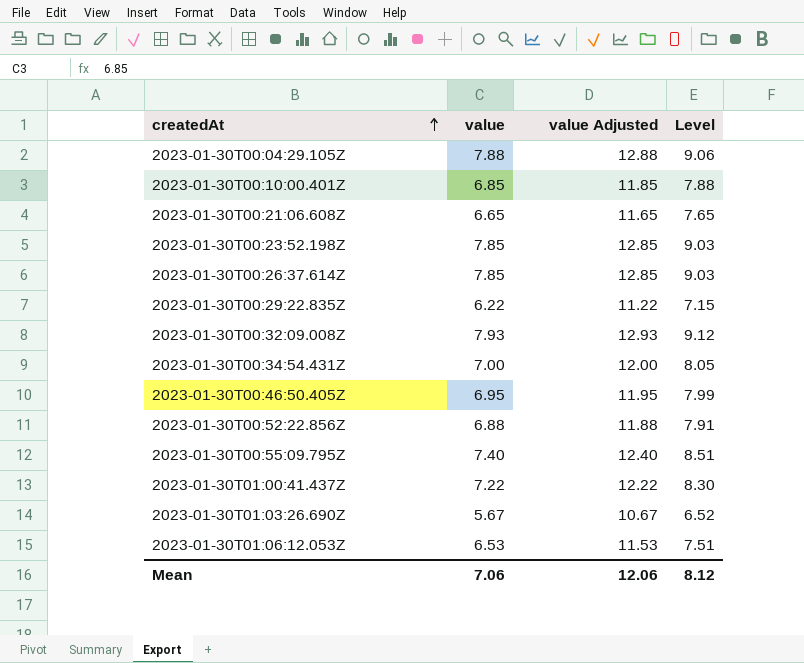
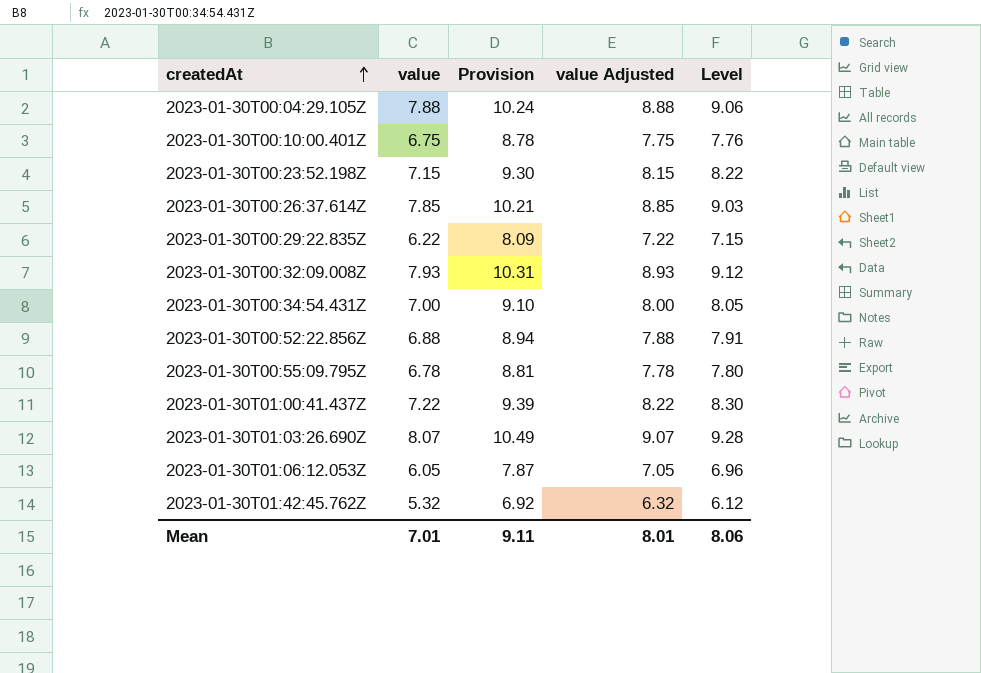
column Provision | formula: none -> [value] * 1.3
column value Adjusted | formula: [value] + 5 -> [value] + 1
row 2023-01-30T00:21:06.608Z: 6.65 | 11.65 | 7.65 -> none
row 2023-01-30T00:46:50.405Z: 6.95 | 11.95 | 7.99 -> none
2023-01-30T00:10:00.401Z | value: 6.85 -> 6.75
2023-01-30T00:10:00.401Z | Level: 7.88 -> 7.76
2023-01-30T00:23:52.198Z | value: 7.85 -> 7.15
2023-01-30T00:23:52.198Z | Level: 9.03 -> 8.22
2023-01-30T00:55:09.795Z | value: 7.40 -> 6.78
2023-01-30T00:55:09.795Z | Level: 8.51 -> 7.80
2023-01-30T01:03:26.690Z | value: 5.67 -> 8.07
2023-01-30T01:03:26.690Z | Level: 6.52 -> 9.28
2023-01-30T01:06:12.053Z | value: 6.53 -> 6.05
2023-01-30T01:06:12.053Z | Level: 7.51 -> 6.96
row 2023-01-30T01:42:45.762Z: none -> 5.32 | 6.92 | 6.32 | 6.12
Mean | value: 7.06 -> 7.01
Mean | value Adjusted: 12.06 -> 8.01
Mean | Level: 8.12 -> 8.06

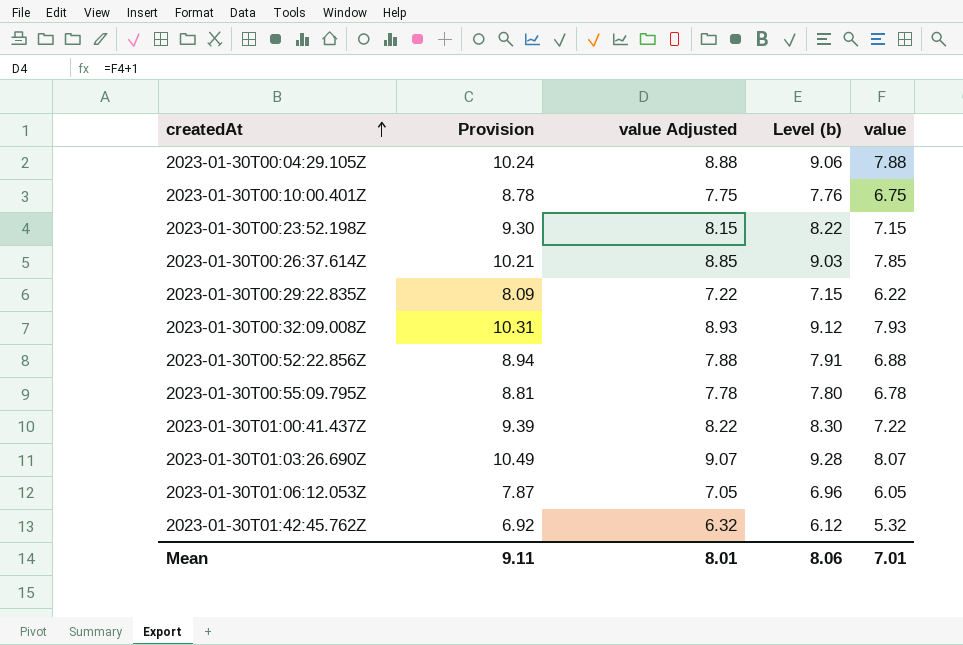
column name: Level -> Level (b)
column value | position: 2 -> 5
row 2023-01-30T00:34:54.431Z: 7.00 | 9.10 | 8.00 | 8.05 -> none

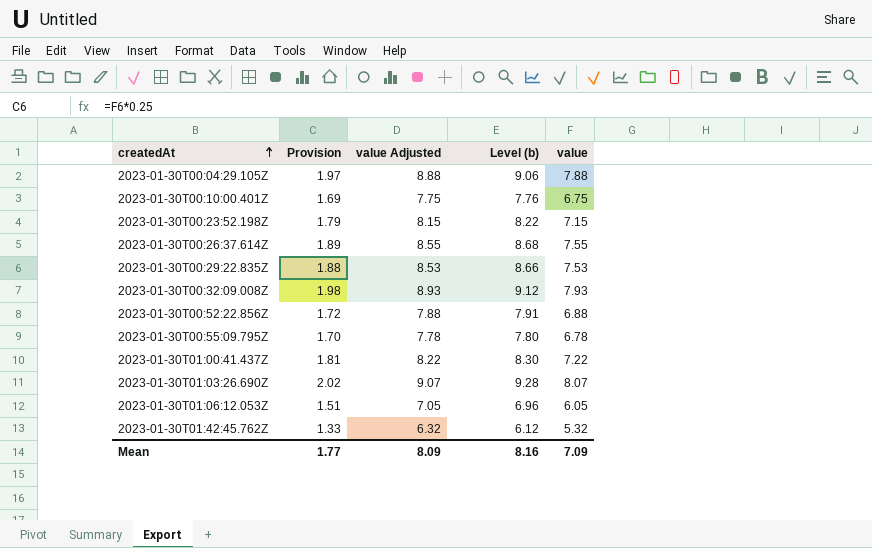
column Provision | formula: [value] * 1.3 -> [value] * 0.25
2023-01-30T00:26:37.614Z | value Adjusted: 8.85 -> 8.55
2023-01-30T00:26:37.614Z | Level (b): 9.03 -> 8.68
2023-01-30T00:26:37.614Z | value: 7.85 -> 7.55
2023-01-30T00:29:22.835Z | value Adjusted: 7.22 -> 8.53
2023-01-30T00:29:22.835Z | Level (b): 7.15 -> 8.66
2023-01-30T00:29:22.835Z | value: 6.22 -> 7.53
Mean | Provision: 9.11 -> 1.77
Mean | value Adjusted: 8.01 -> 8.09
Mean | Level (b): 8.06 -> 8.16
Mean | value: 7.01 -> 7.09

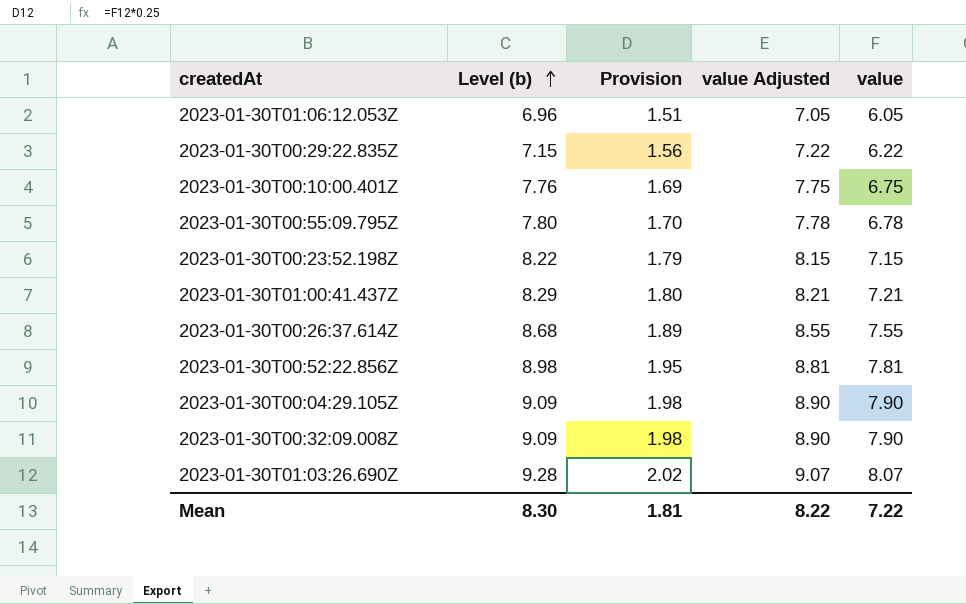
row order: createdAt ascending -> Level (b) ascending
column Level (b) | position: 4 -> 2
row 2023-01-30T01:42:45.762Z: 1.33 | 6.32 | 6.12 | 5.32 -> none
2023-01-30T00:29:22.835Z | Level (b): 8.66 -> 7.15
2023-01-30T00:29:22.835Z | Provision: 1.88 -> 1.56
2023-01-30T00:29:22.835Z | value Adjusted: 8.53 -> 7.22
2023-01-30T00:29:22.835Z | value: 7.53 -> 6.22
2023-01-30T01:00:41.437Z | Level (b): 8.30 -> 8.29
2023-01-30T01:00:41.437Z | Provision: 1.81 -> 1.80
2023-01-30T01:00:41.437Z | value Adjusted: 8.22 -> 8.21
2023-01-30T01:00:41.437Z | value: 7.22 -> 7.21
2023-01-30T00:52:22.856Z | Level (b): 7.91 -> 8.98
2023-01-30T00:52:22.856Z | Provision: 1.72 -> 1.95
2023-01-30T00:52:22.856Z | value Adjusted: 7.88 -> 8.81
2023-01-30T00:52:22.856Z | value: 6.88 -> 7.81
2023-01-30T00:04:29.105Z | Level (b): 9.06 -> 9.09
2023-01-30T00:04:29.105Z | Provision: 1.97 -> 1.98
2023-01-30T00:04:29.105Z | value Adjusted: 8.88 -> 8.90
2023-01-30T00:04:29.105Z | value: 7.88 -> 7.90
2023-01-30T00:32:09.008Z | Level (b): 9.12 -> 9.09
2023-01-30T00:32:09.008Z | value Adjusted: 8.93 -> 8.90
2023-01-30T00:32:09.008Z | value: 7.93 -> 7.90
Mean | Level (b): 8.16 -> 8.30
Mean | Provision: 1.77 -> 1.81
Mean | value Adjusted: 8.09 -> 8.22
Mean | value: 7.09 -> 7.22

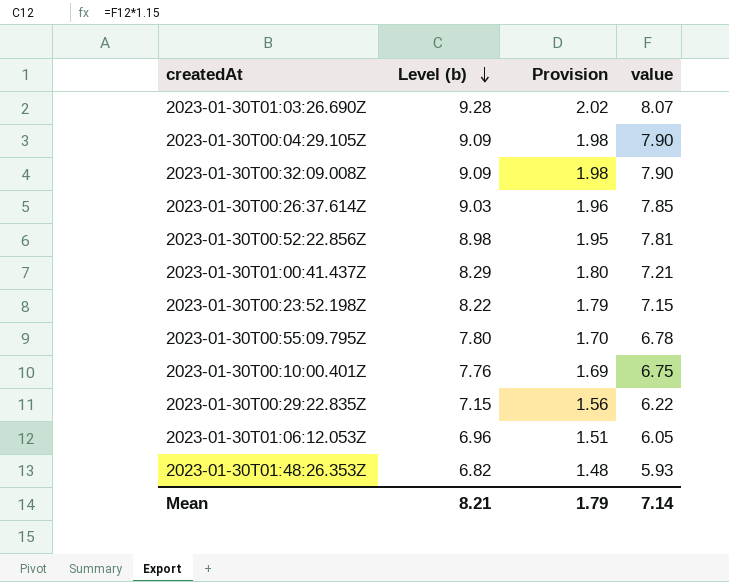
row order: Level (b) ascending -> Level (b) descending
column value Adjusted | formula: [value] + 1 -> none
2023-01-30T00:26:37.614Z | Level (b): 8.68 -> 9.03
2023-01-30T00:26:37.614Z | Provision: 1.89 -> 1.96
2023-01-30T00:26:37.614Z | value: 7.55 -> 7.85
row 2023-01-30T01:48:26.353Z: none -> 6.82 | 1.48 | 5.93
Mean | Level (b): 8.30 -> 8.21
Mean | Provision: 1.81 -> 1.79
Mean | value: 7.22 -> 7.14

